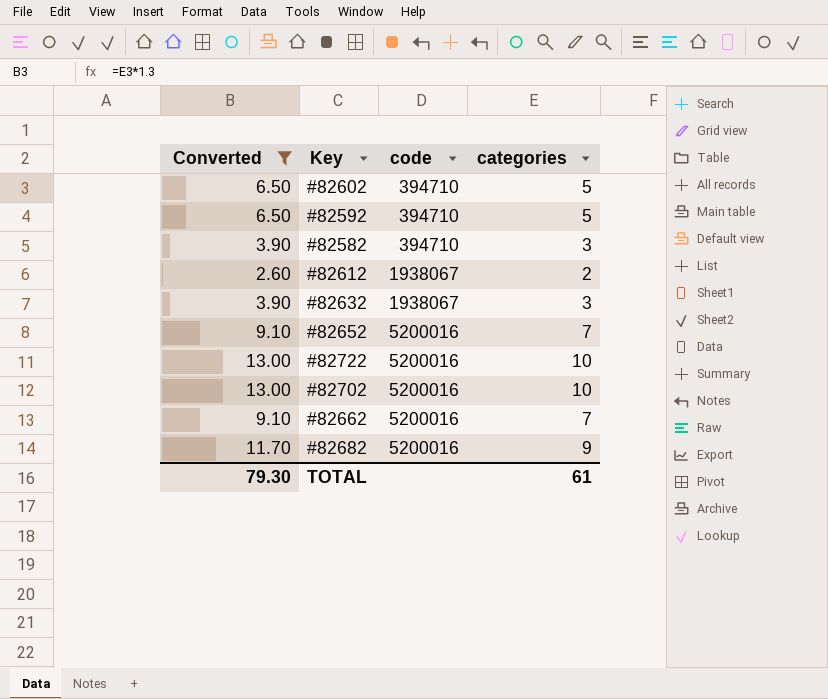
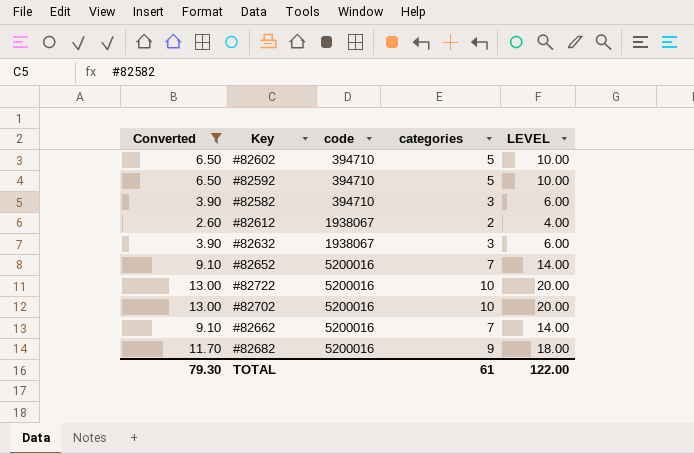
column LEVEL | formula: none -> [categories] * 2

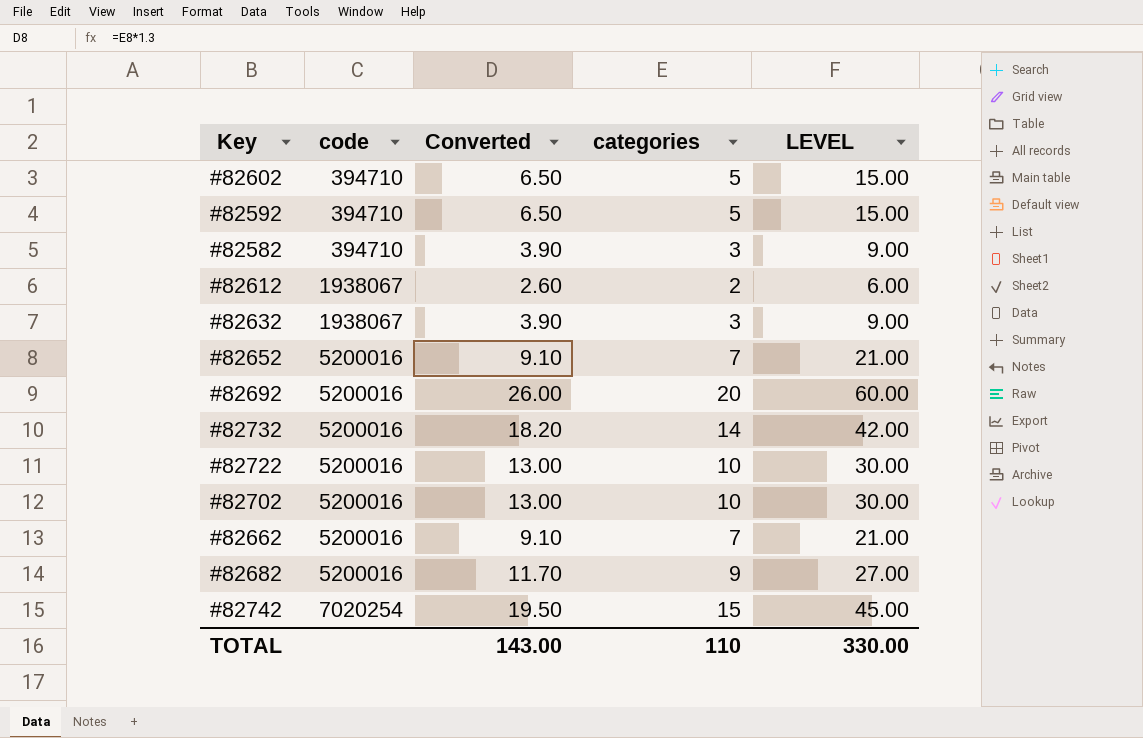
filter: Converted <= 13.00 -> none
column Converted | position: 1 -> 3
column LEVEL | formula: [categories] * 2 -> [categories] * 3
TOTAL | Converted: 79.30 -> 143.00
TOTAL | categories: 61 -> 110
TOTAL | LEVEL: 122.00 -> 330.00

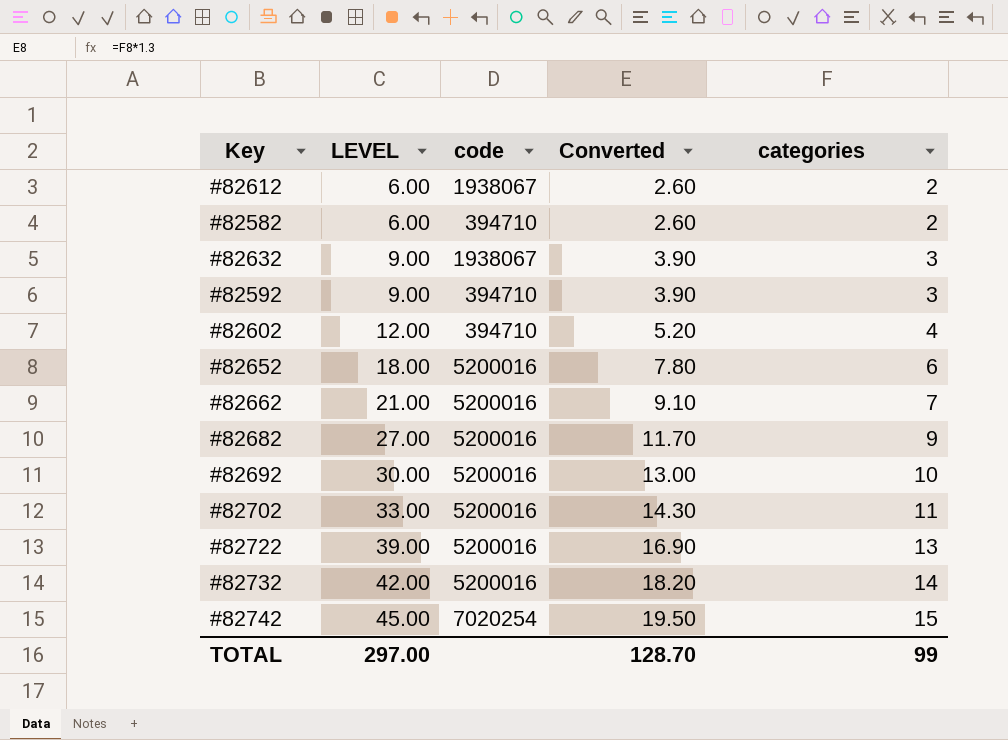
row order: code ascending -> LEVEL ascending
column LEVEL | position: 5 -> 2
#82582 | LEVEL: 9.00 -> 6.00
#82582 | Converted: 3.90 -> 2.60
#82582 | categories: 3 -> 2
#82592 | LEVEL: 15.00 -> 9.00
#82592 | Converted: 6.50 -> 3.90
#82592 | categories: 5 -> 3
#82602 | LEVEL: 15.00 -> 12.00
#82602 | Converted: 6.50 -> 5.20
#82602 | categories: 5 -> 4
#82652 | LEVEL: 21.00 -> 18.00
#82652 | Converted: 9.10 -> 7.80
#82652 | categories: 7 -> 6
#82692 | LEVEL: 60.00 -> 30.00
#82692 | Converted: 26.00 -> 13.00
#82692 | categories: 20 -> 10
#82702 | LEVEL: 30.00 -> 33.00
#82702 | Converted: 13.00 -> 14.30
#82702 | categories: 10 -> 11
#82722 | LEVEL: 30.00 -> 39.00
#82722 | Converted: 13.00 -> 16.90
#82722 | categories: 10 -> 13
TOTAL | LEVEL: 330.00 -> 297.00
TOTAL | Converted: 143.00 -> 128.70
TOTAL | categories: 110 -> 99

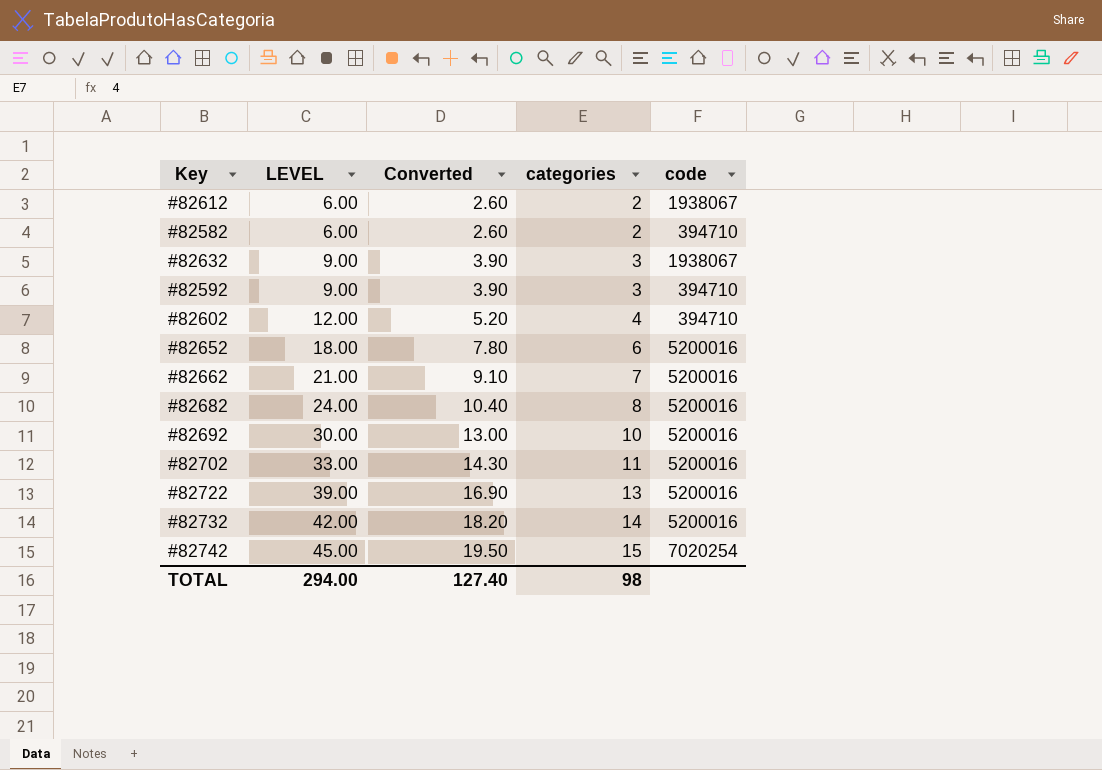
column code | position: 3 -> 5
#82682 | LEVEL: 27.00 -> 24.00
#82682 | Converted: 11.70 -> 10.40
#82682 | categories: 9 -> 8
TOTAL | LEVEL: 297.00 -> 294.00
TOTAL | Converted: 128.70 -> 127.40
TOTAL | categories: 99 -> 98

